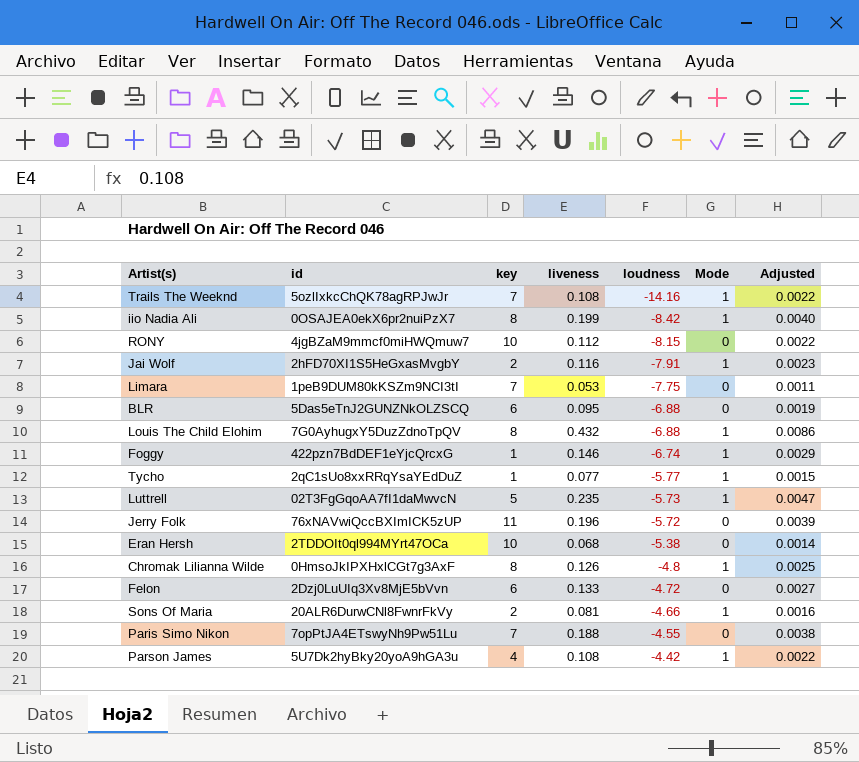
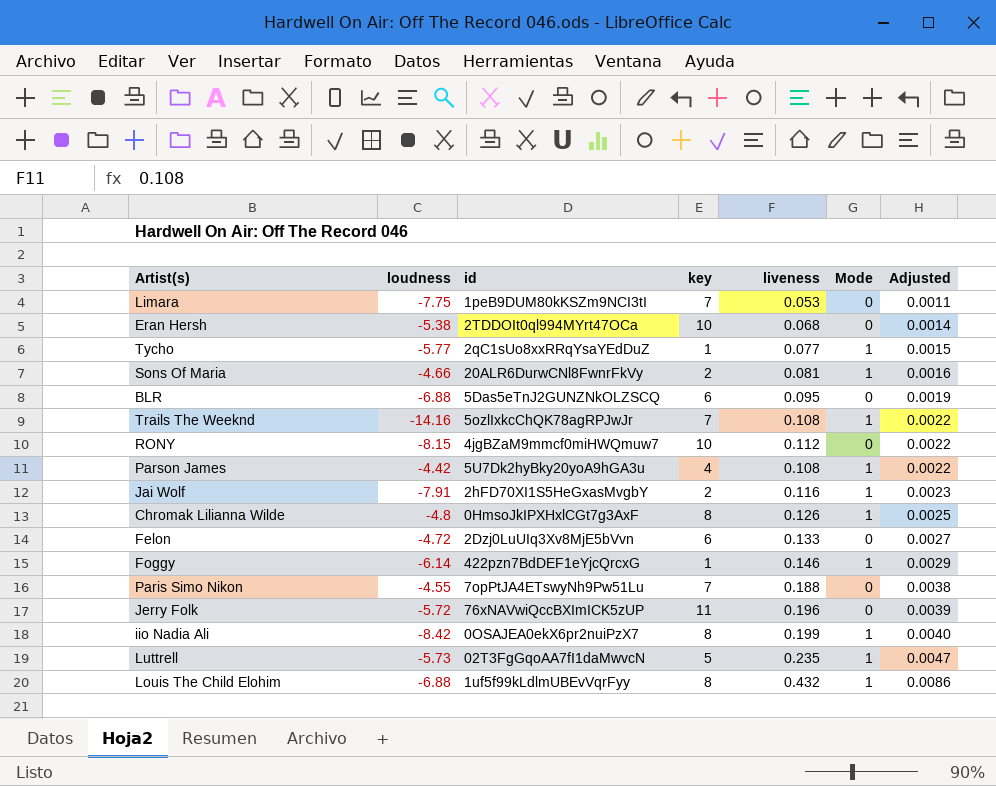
row order: loudness ascending -> Adjusted ascending
column loudness | position: 5 -> 2
Foggy | loudness: -6.74 -> -6.14
Louis The Child Elohim | id: 7G0AyhugxY5DuzZdnoTpQV -> 1uf5f99kLdlmUBEvVqrFyy

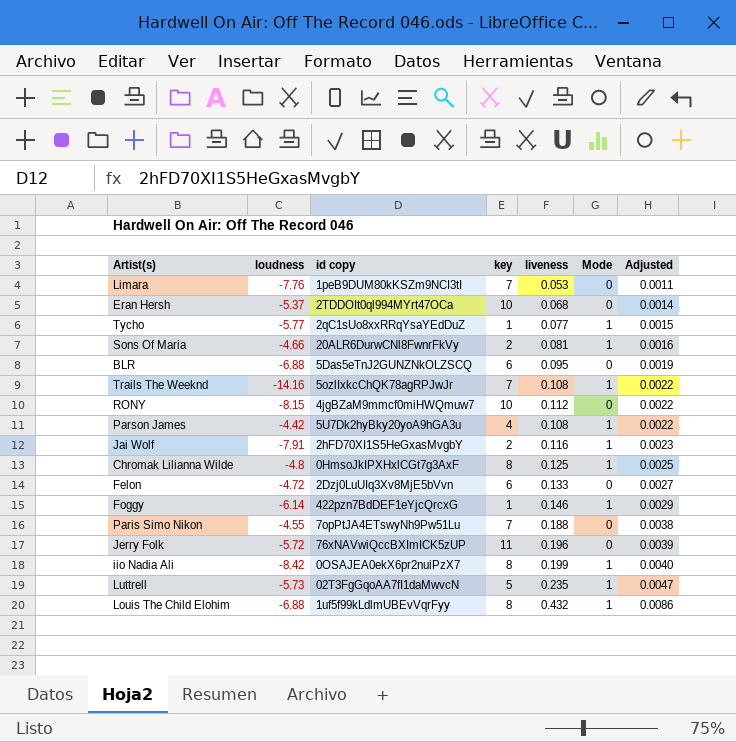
column name: id -> id copy
Limara | loudness: -7.75 -> -7.76
Eran Hersh | loudness: -5.38 -> -5.37
Chromak Lilianna Wilde | liveness: 0.126 -> 0.125

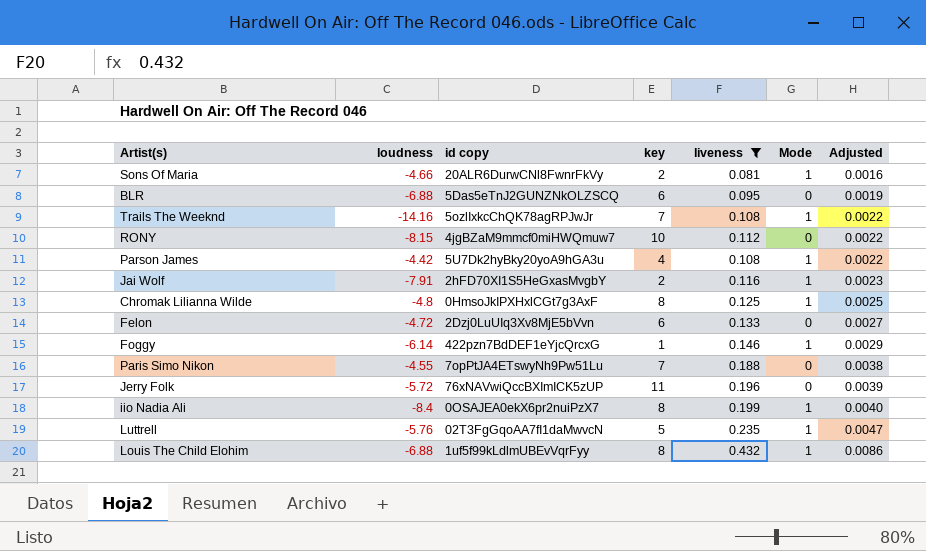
filter: none -> liveness >= 0.081
iio Nadia Ali | loudness: -8.42 -> -8.4
Luttrell | loudness: -5.73 -> -5.76

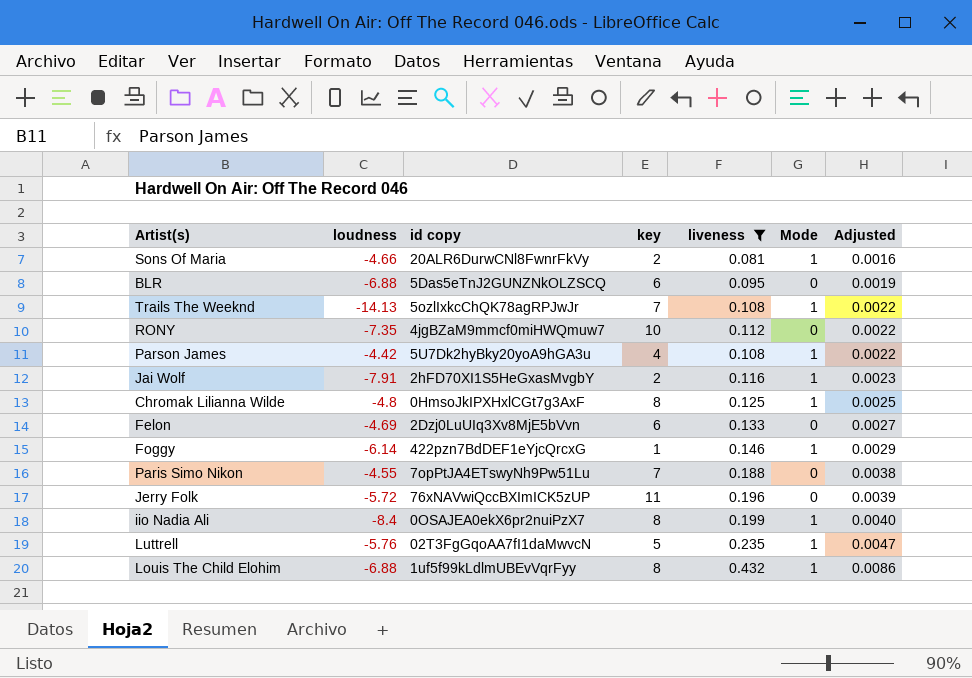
Trails The Weeknd | loudness: -14.16 -> -14.13
RONY | loudness: -8.15 -> -7.35
Felon | loudness: -4.72 -> -4.69

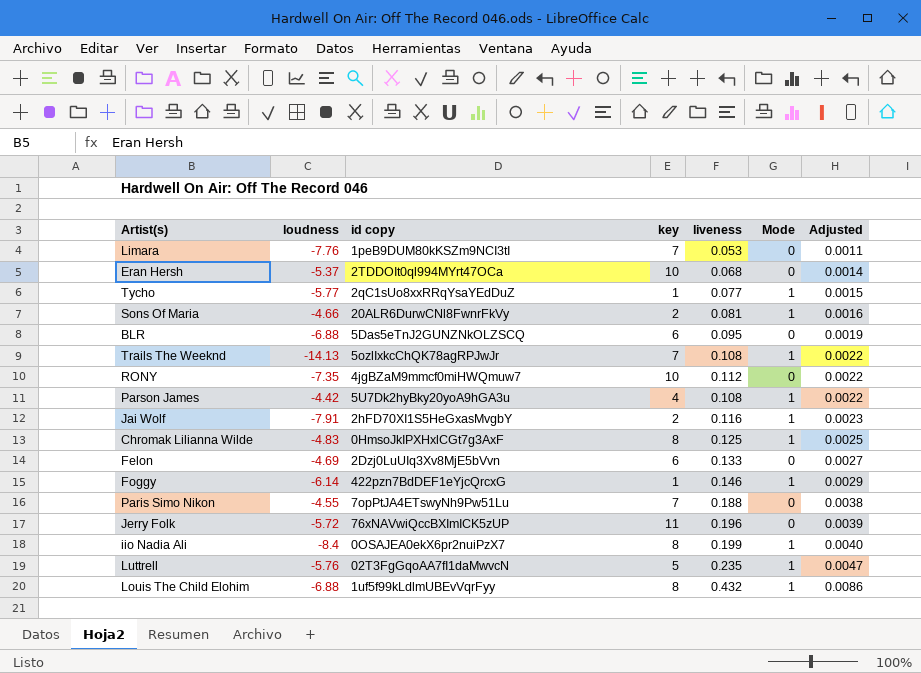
filter: liveness >= 0.081 -> none
Chromak Lilianna Wilde | loudness: -4.8 -> -4.83

